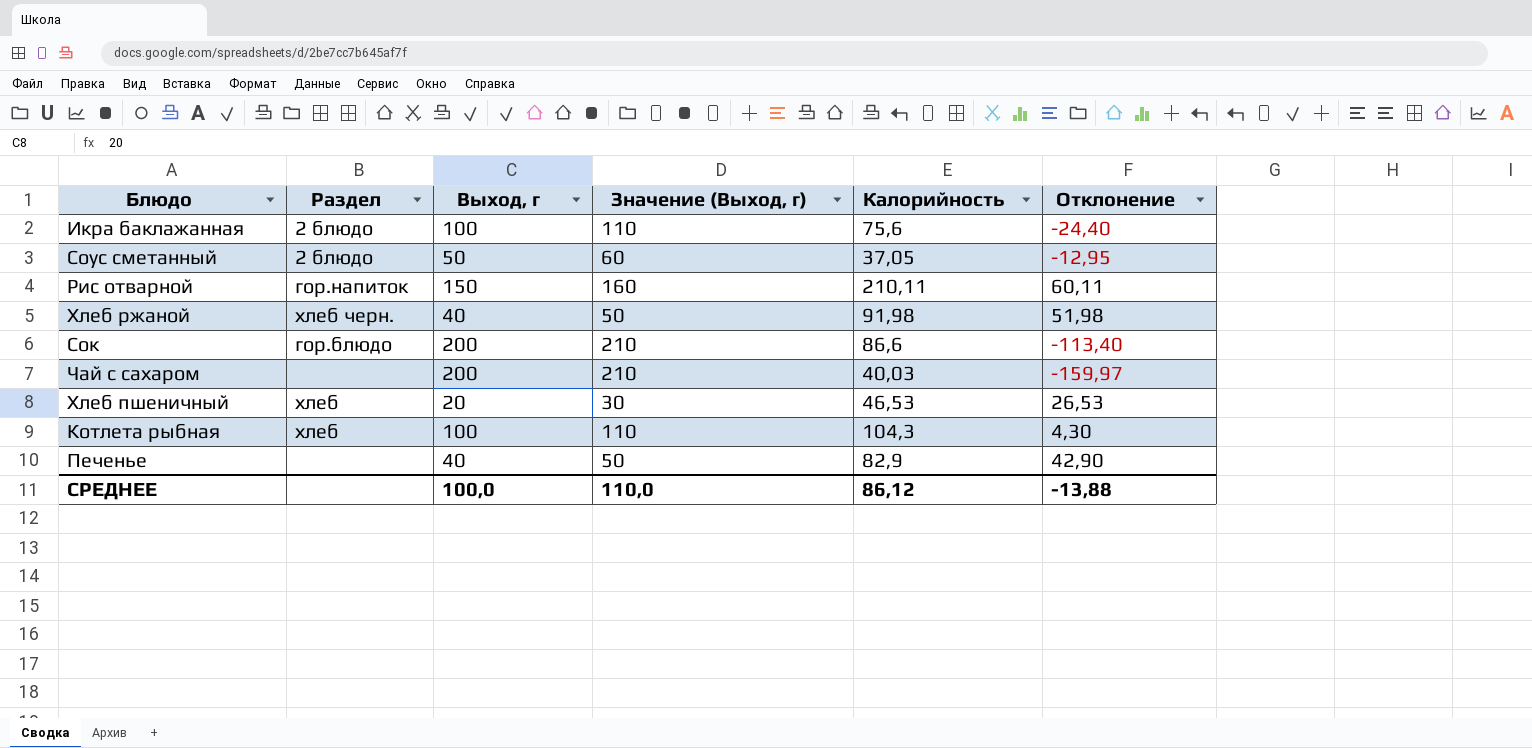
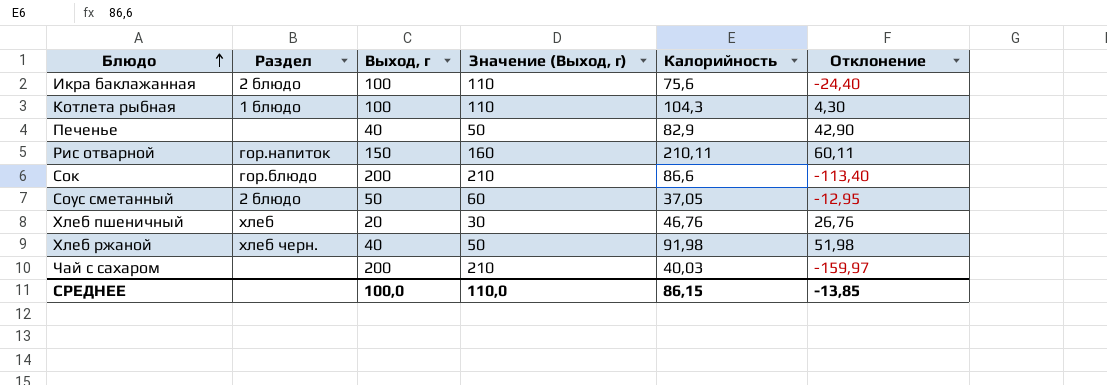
row order: none -> Блюдо ascending
Котлета рыбная | Раздел: хлеб -> 1 блюдо
Хлеб пшеничный | Калорийность: 46,53 -> 46,76
Хлеб пшеничный | Отклонение: 26,53 -> 26,76
СРЕДНЕЕ | Калорийность: 86,12 -> 86,15
СРЕДНЕЕ | Отклонение: -13,88 -> -13,85

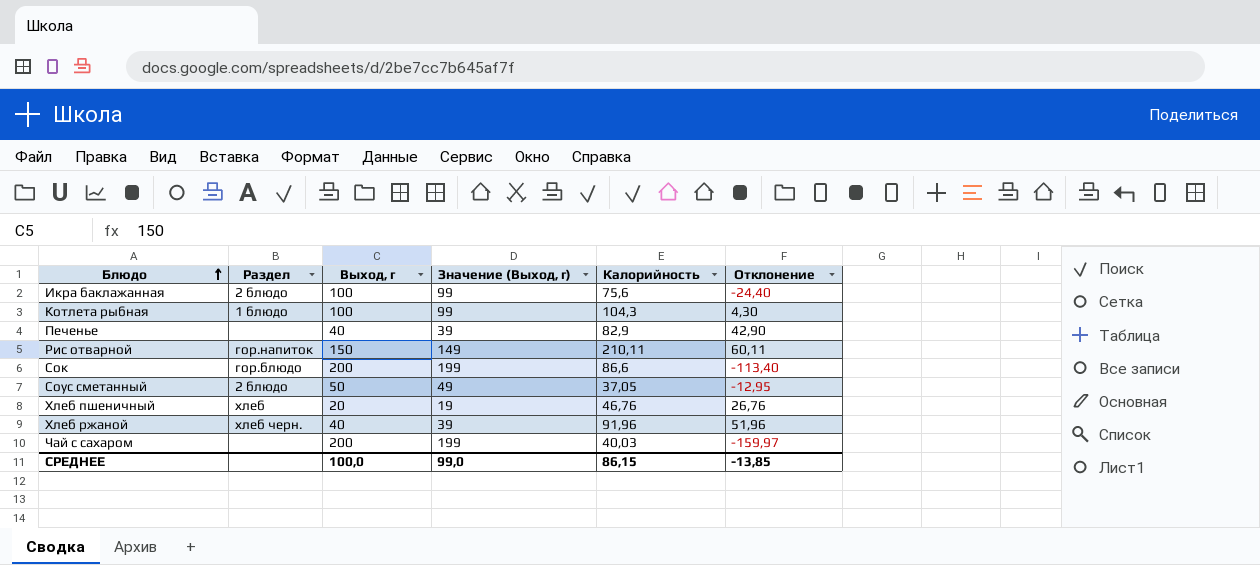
column Значение (Выход, г) | formula: [Выход, г] + 10 -> [Выход, г] - 1
Хлеб ржаной | Калорийность: 91,98 -> 91,96
Хлеб ржаной | Отклонение: 51,98 -> 51,96
СРЕДНЕЕ | Значение (Выход, г): 110,0 -> 99,0

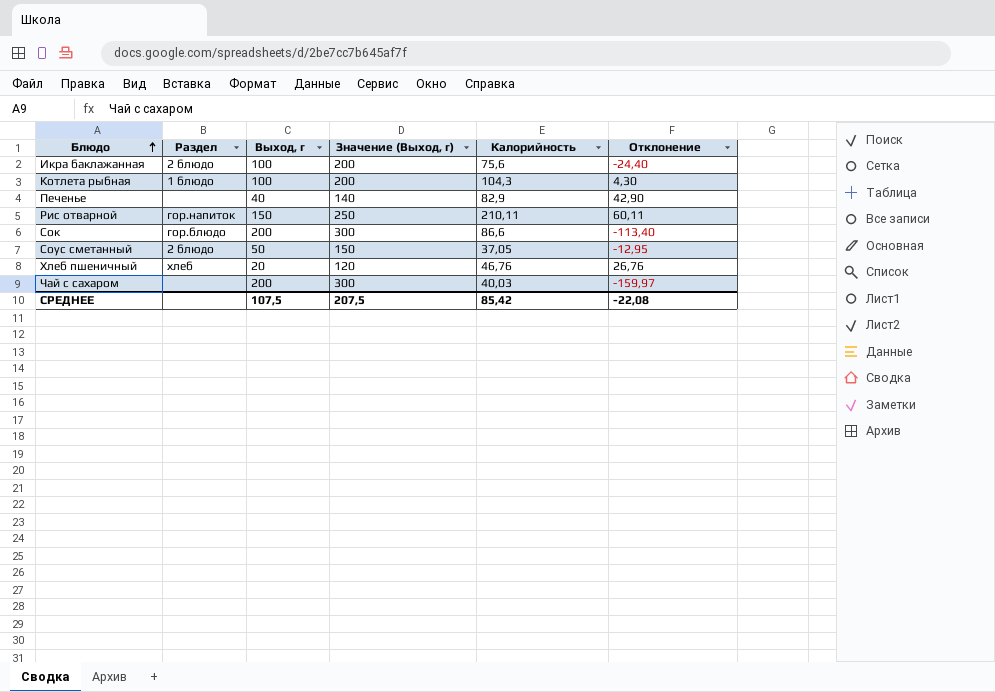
column Значение (Выход, г) | formula: [Выход, г] - 1 -> [Выход, г] + 100
row Хлеб ржаной: хлеб черн. | 40 | 39 | 91,96 | 51,96 -> none
СРЕДНЕЕ | Выход, г: 100,0 -> 107,5
СРЕДНЕЕ | Значение (Выход, г): 99,0 -> 207,5
СРЕДНЕЕ | Калорийность: 86,15 -> 85,42
СРЕДНЕЕ | Отклонение: -13,85 -> -22,08

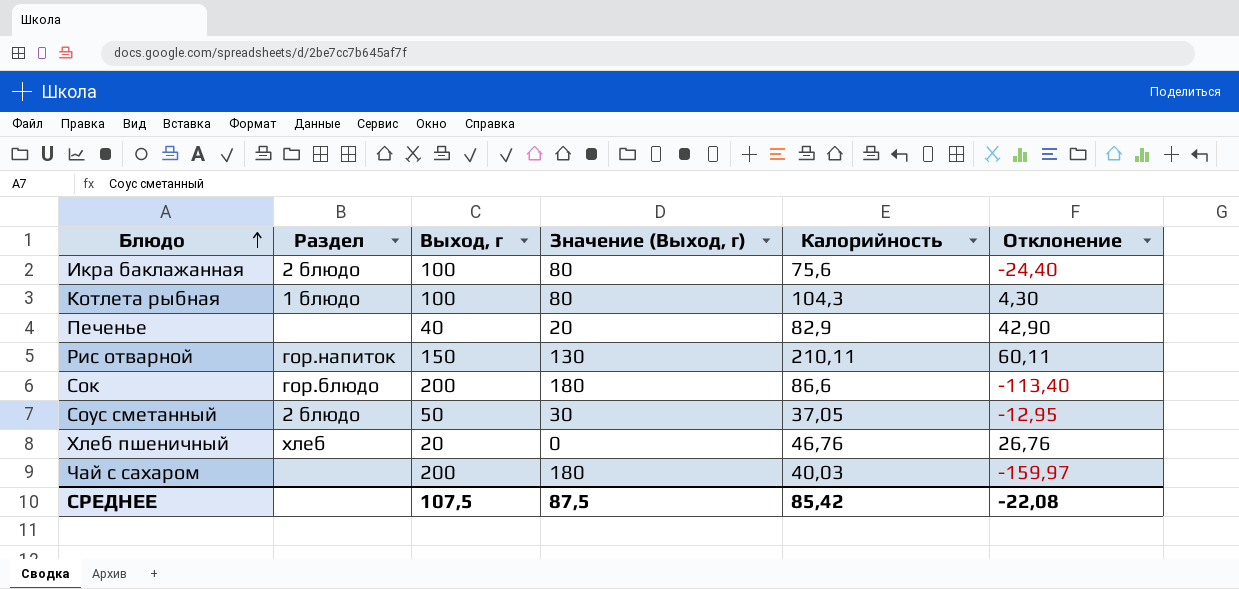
column Значение (Выход, г) | formula: [Выход, г] + 100 -> [Выход, г] - 20
СРЕДНЕЕ | Значение (Выход, г): 207,5 -> 87,5

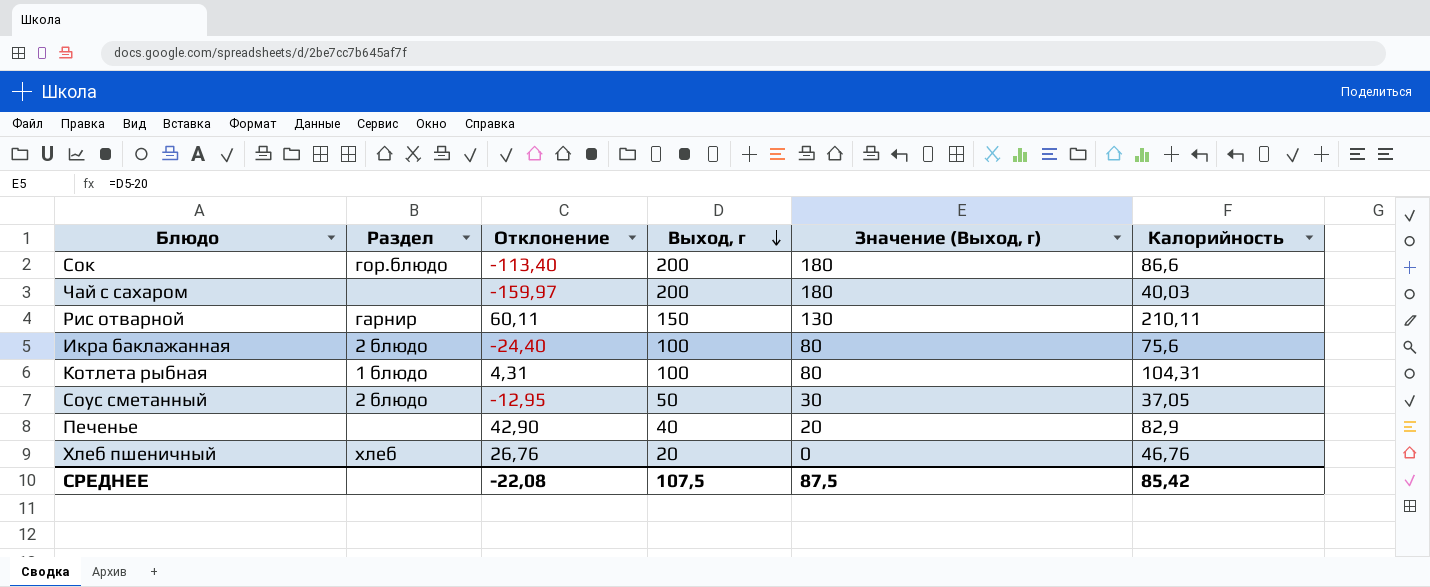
row order: Блюдо ascending -> Выход, г descending
column Отклонение | position: 6 -> 3
Рис отварной | Раздел: гор.напиток -> гарнир
Котлета рыбная | Отклонение: 4,30 -> 4,31
Котлета рыбная | Калорийность: 104,3 -> 104,31

